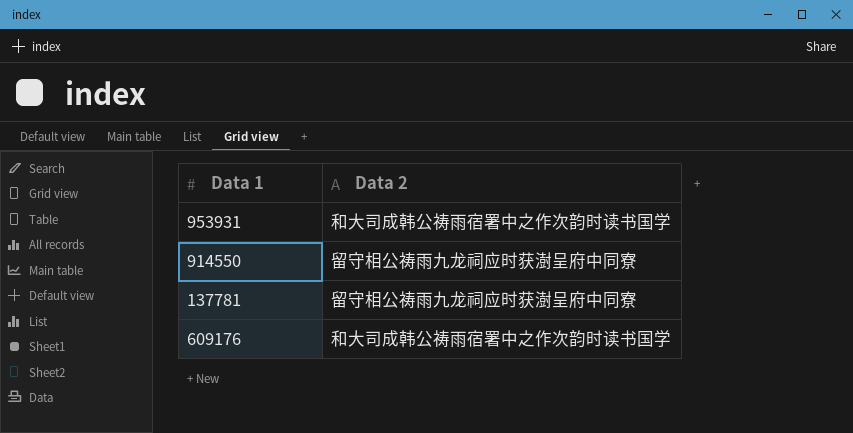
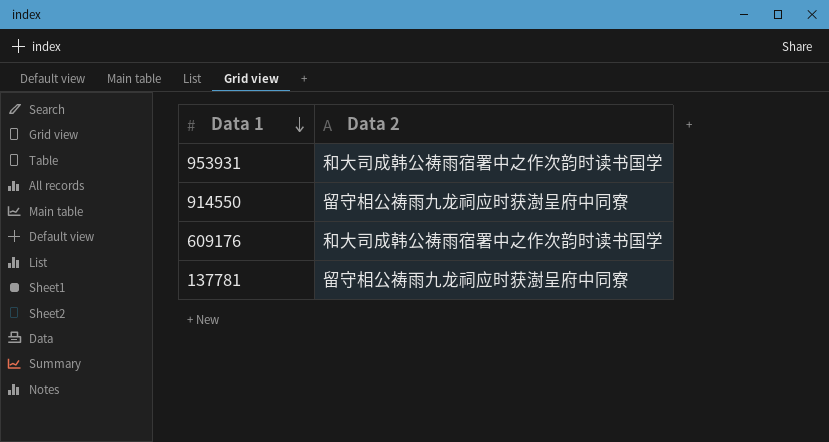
row order: none -> Data 1 descending

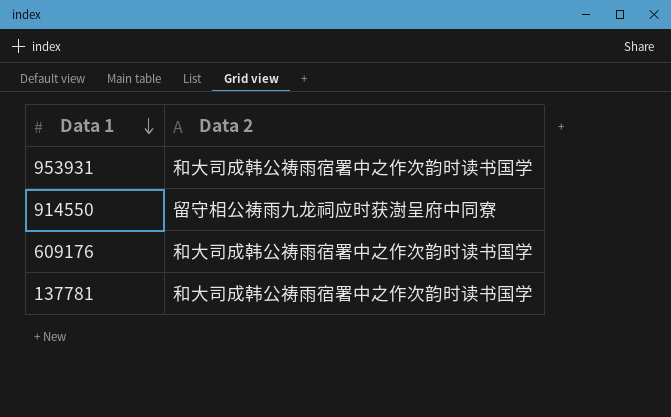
137781 | Data 2: 留守相公祷雨九龙祠应时获澍呈府中同寮 -> 和大司成韩公祷雨宿署中之作次韵时读书国学

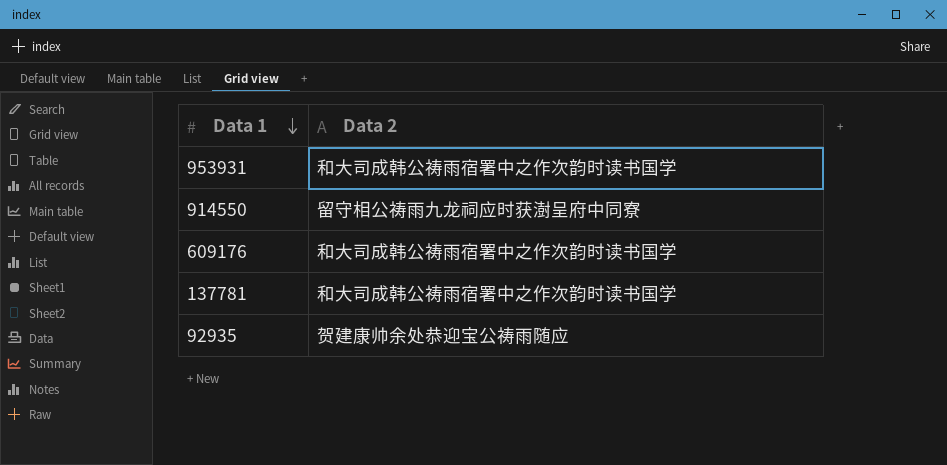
row 92935: none -> 贺建康帅余处恭迎宝公祷雨随应

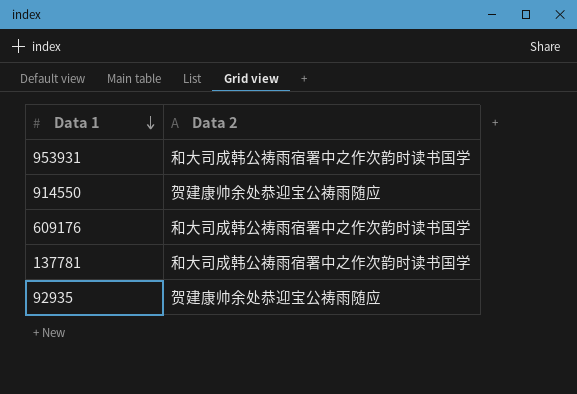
914550 | Data 2: 留守相公祷雨九龙祠应时获澍呈府中同寮 -> 贺建康帅余处恭迎宝公祷雨随应

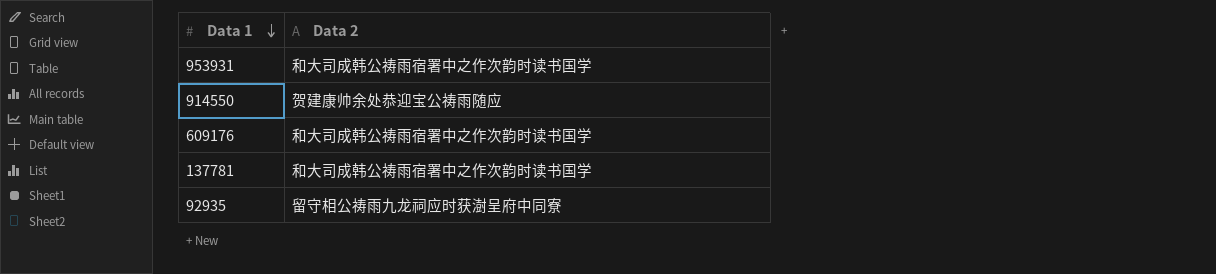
92935 | Data 2: 贺建康帅余处恭迎宝公祷雨随应 -> 留守相公祷雨九龙祠应时获澍呈府中同寮

